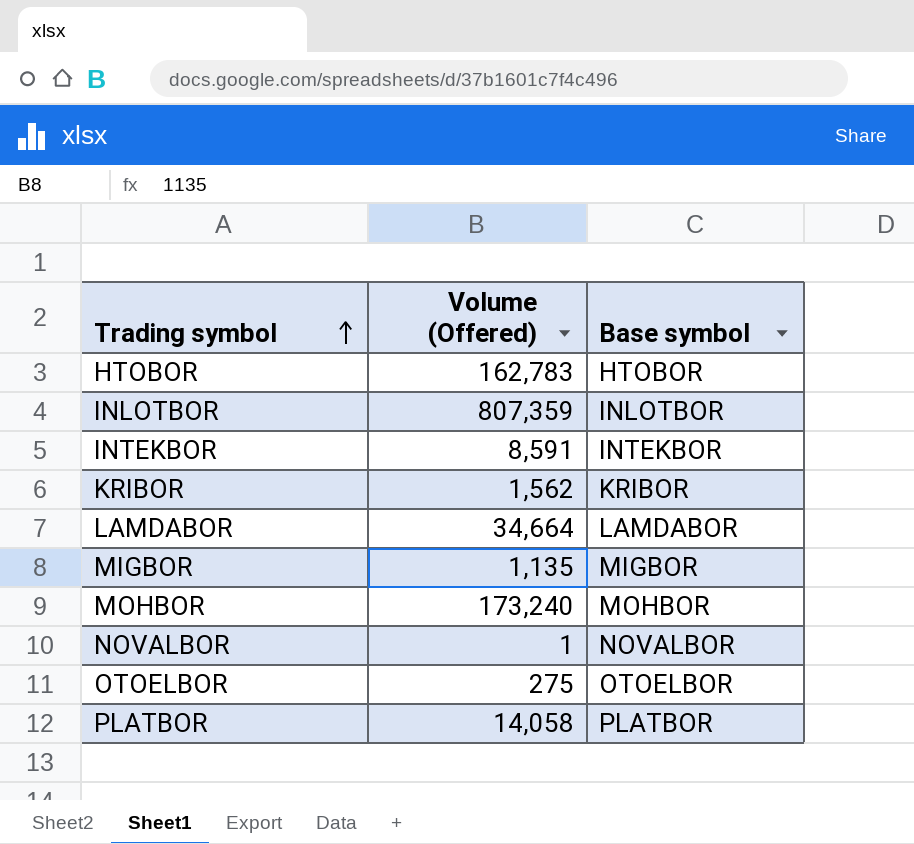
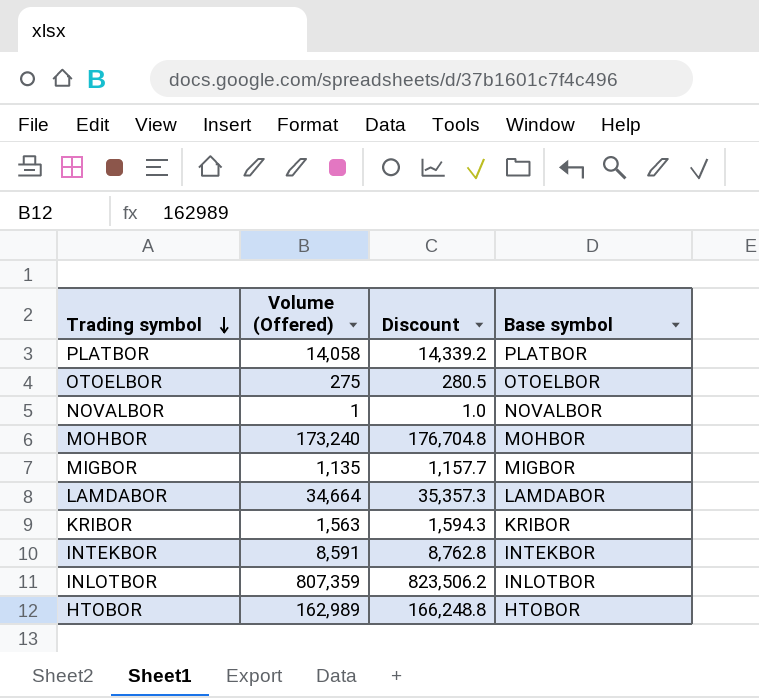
row order: Trading symbol ascending -> Trading symbol descending
column Discount | formula: none -> [Volume (Offered)] * 1.02
KRIBOR | Volume (Offered): 1,562 -> 1,563
HTOBOR | Volume (Offered): 162,783 -> 162,989

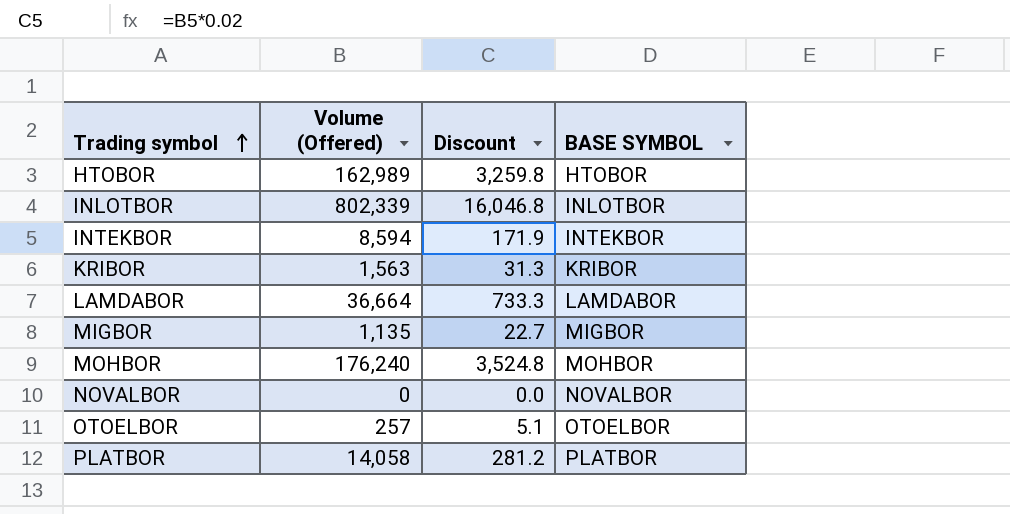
row order: Trading symbol descending -> Trading symbol ascending
column Discount | formula: [Volume (Offered)] * 1.02 -> [Volume (Offered)] * 0.02
column name: Base symbol -> BASE SYMBOL
INLOTBOR | Volume (Offered): 807,359 -> 802,339
INTEKBOR | Volume (Offered): 8,591 -> 8,594
LAMDABOR | Volume (Offered): 34,664 -> 36,664
MOHBOR | Volume (Offered): 173,240 -> 176,240
NOVALBOR | Volume (Offered): 1 -> 0
OTOELBOR | Volume (Offered): 275 -> 257

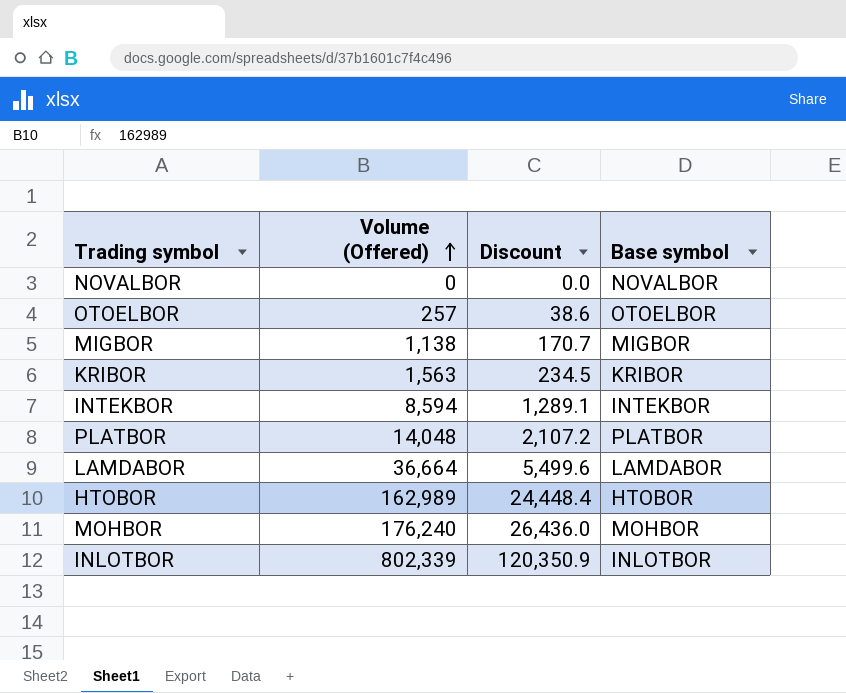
row order: Trading symbol ascending -> Volume (Offered) ascending
column Discount | formula: [Volume (Offered)] * 0.02 -> [Volume (Offered)] * 0.15
column name: BASE SYMBOL -> Base symbol
MIGBOR | Volume (Offered): 1,135 -> 1,138
PLATBOR | Volume (Offered): 14,058 -> 14,048

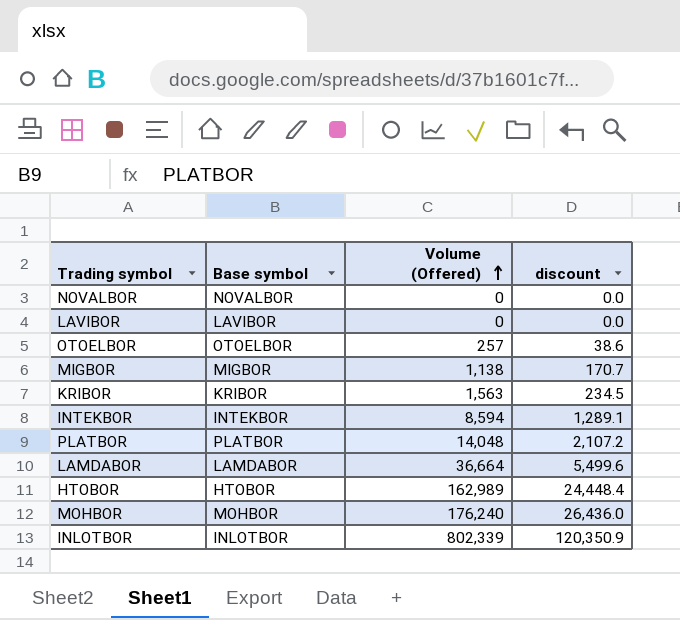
column Base symbol | position: 4 -> 2
column name: Discount -> discount
row LAVIBOR: none -> LAVIBOR | 0 | 0.0

